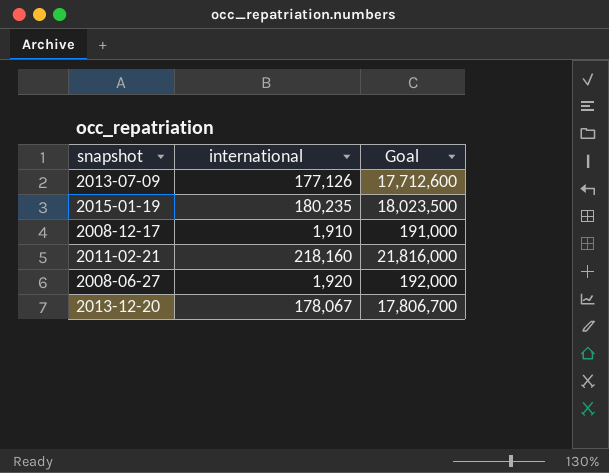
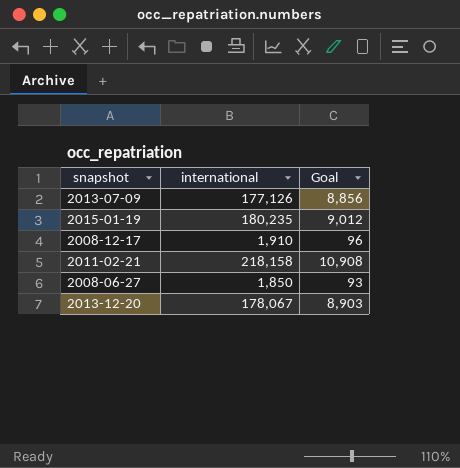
column Goal | formula: [international] * 100 -> [international] * 0.05
2011-02-21 | international: 218,160 -> 218,158
2008-06-27 | international: 1,920 -> 1,850

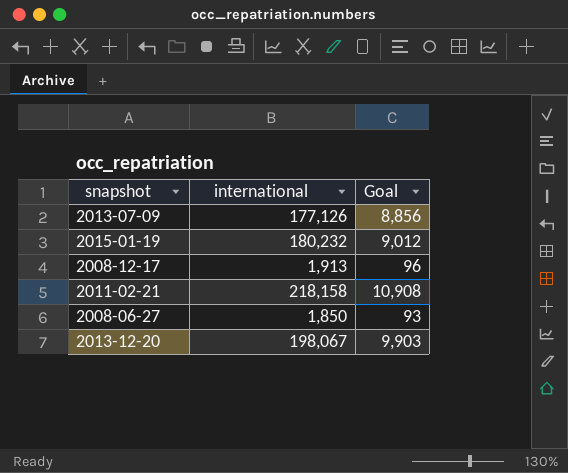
2015-01-19 | international: 180,235 -> 180,232
2008-12-17 | international: 1,910 -> 1,913
2013-12-20 | international: 178,067 -> 198,067
2013-12-20 | Goal: 8,903 -> 9,903

